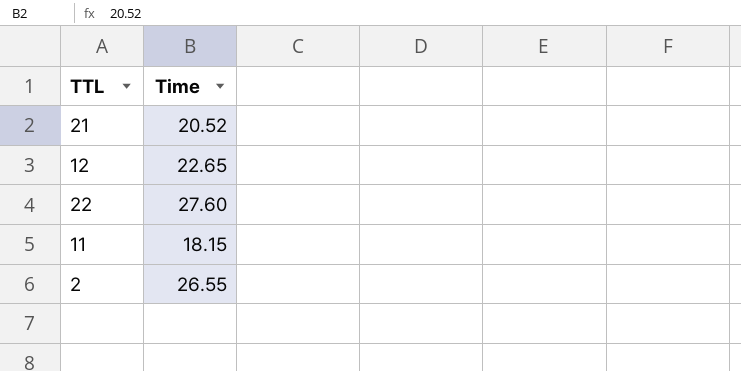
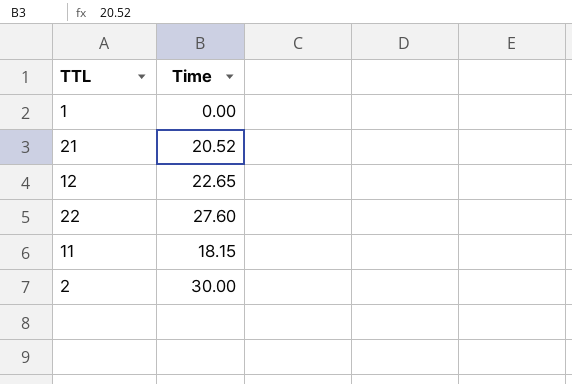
row 1: none -> 0.00
2 | Time: 26.55 -> 30.00

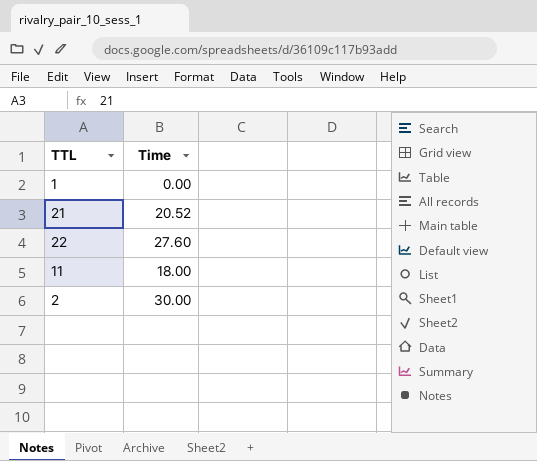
row 12: 22.65 -> none
11 | Time: 18.15 -> 18.00

